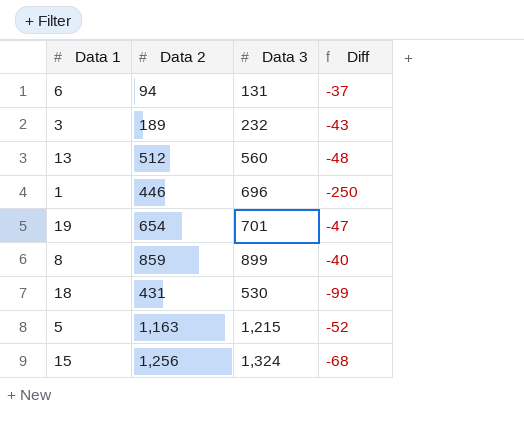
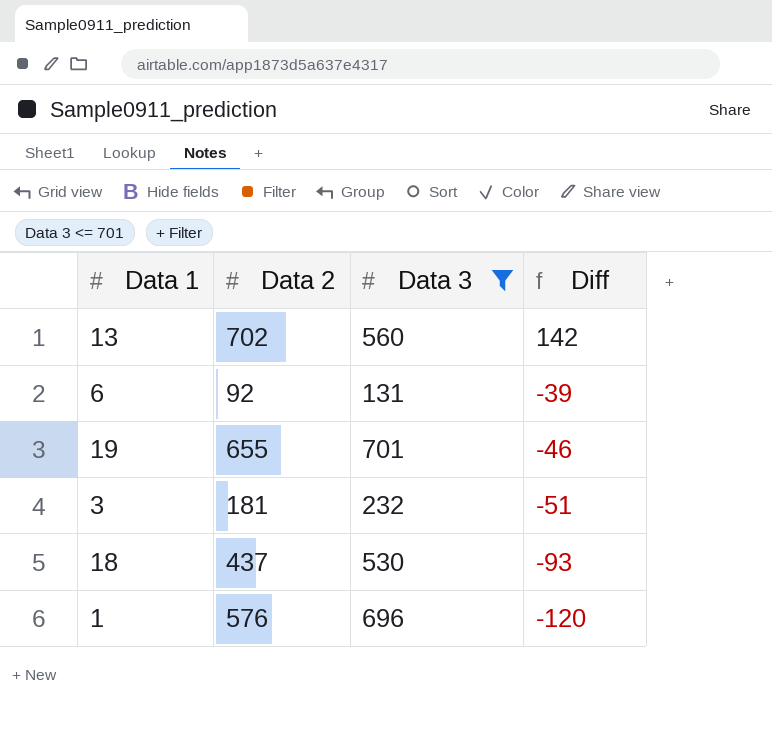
filter: none -> Data 3 <= 701
row order: none -> Diff descending
13 | Data 2: 512 -> 702
13 | Diff: -48 -> 142
6 | Data 2: 94 -> 92
6 | Diff: -37 -> -39
19 | Data 2: 654 -> 655
19 | Diff: -47 -> -46
3 | Data 2: 189 -> 181
3 | Diff: -43 -> -51
18 | Data 2: 431 -> 437
18 | Diff: -99 -> -93
1 | Data 2: 446 -> 576
1 | Diff: -250 -> -120

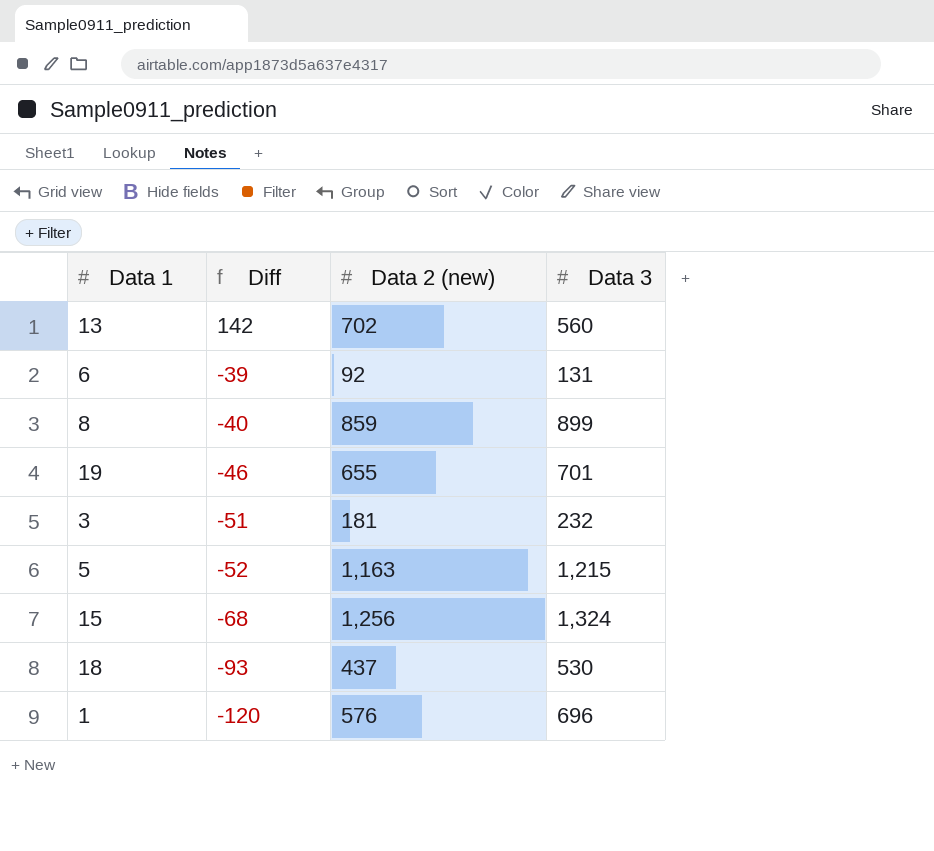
filter: Data 3 <= 701 -> none
column Diff | position: 4 -> 2
column name: Data 2 -> Data 2 (new)

